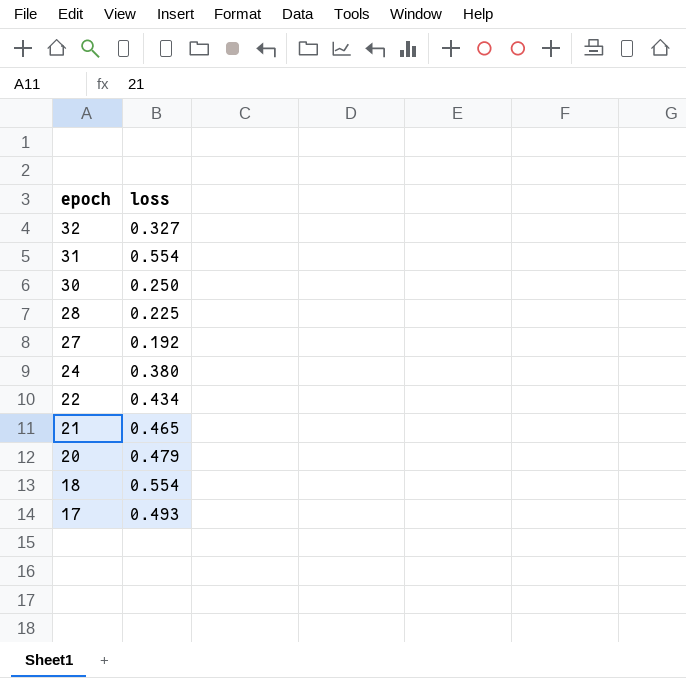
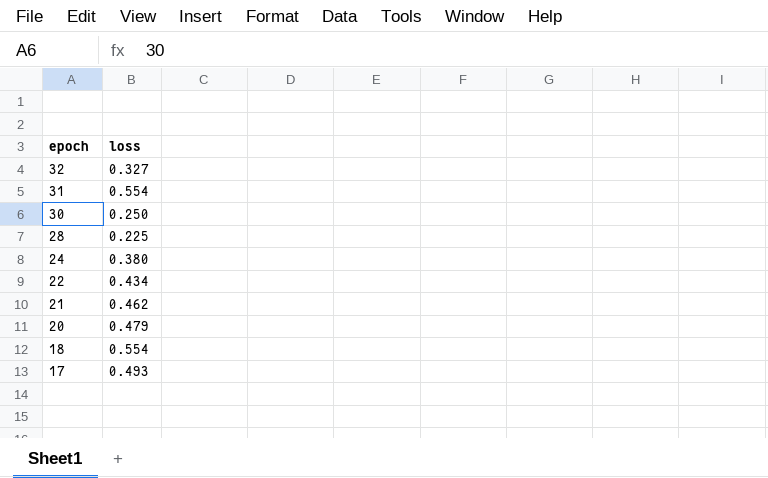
row 27: 0.192 -> none
21 | loss: 0.465 -> 0.462

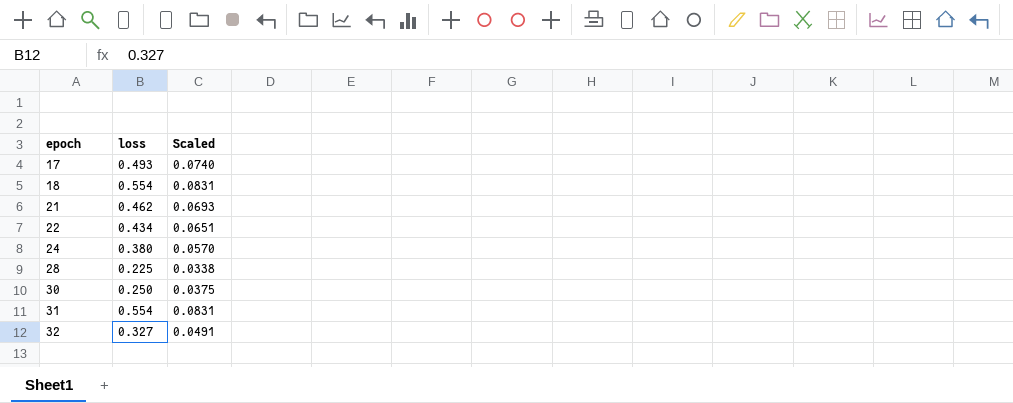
row order: epoch descending -> epoch ascending
column Scaled | formula: none -> [loss] * 0.15
row 20: 0.479 -> none

